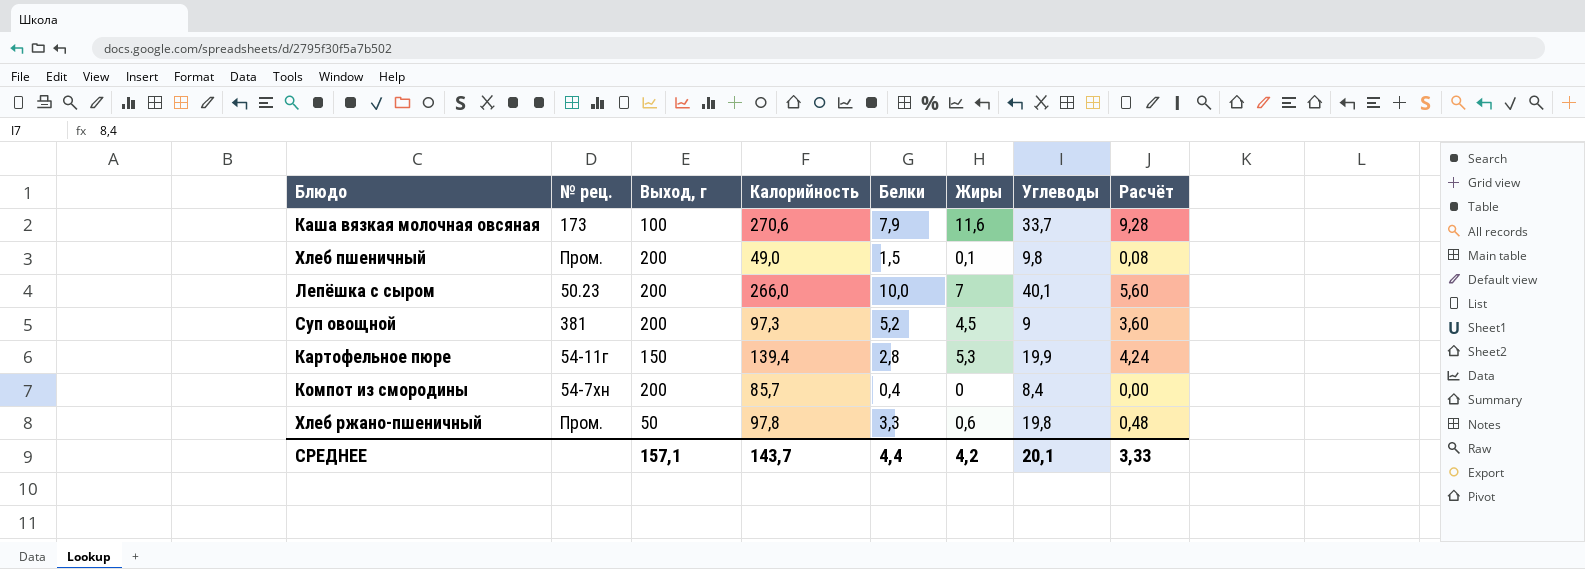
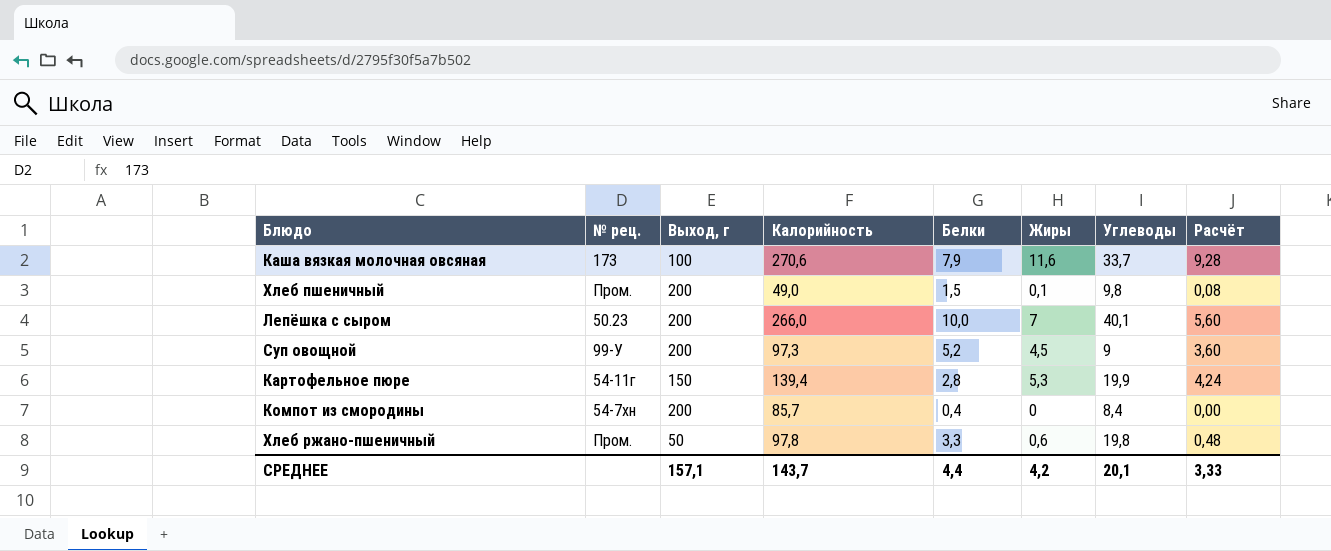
Суп овощной | № рец.: 381 -> 99-У

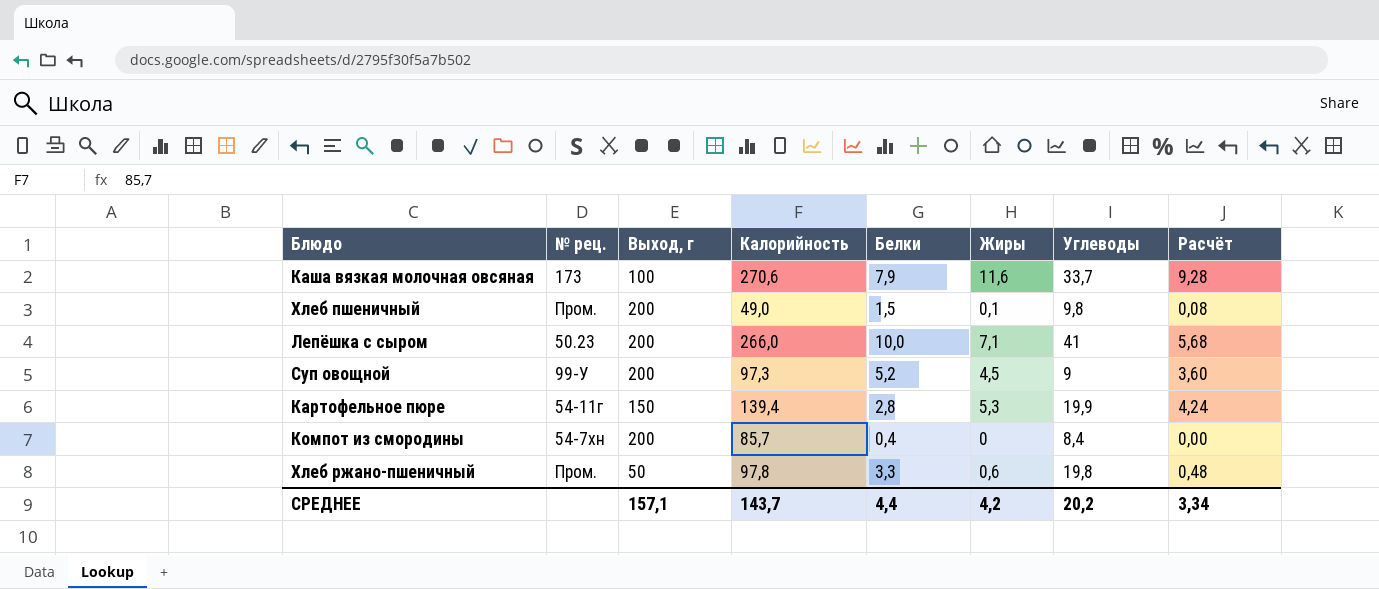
Лепёшка с сыром | Жиры: 7 -> 7,1
Лепёшка с сыром | Углеводы: 40,1 -> 41
Лепёшка с сыром | Расчёт: 5,60 -> 5,68
СРЕДНЕЕ | Углеводы: 20,1 -> 20,2
СРЕДНЕЕ | Расчёт: 3,33 -> 3,34

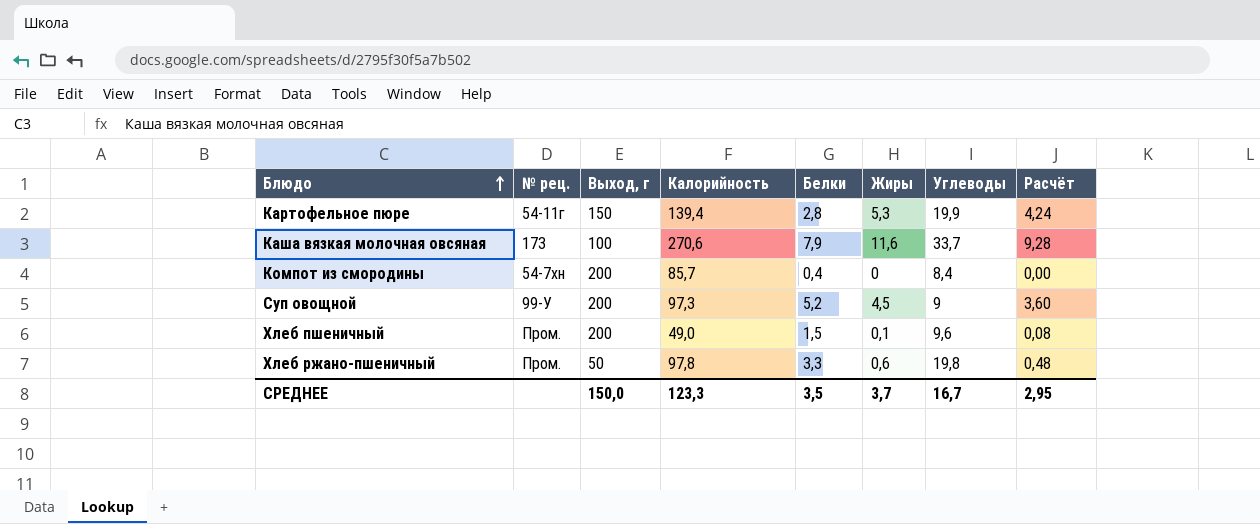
row order: none -> Блюдо ascending
row Лепёшка с сыром: 50.23 | 200 | 266,0 | 10,0 | 7,1 | 41 | 5,68 -> none
Хлеб пшеничный | Углеводы: 9,8 -> 9,6
СРЕДНЕЕ | Выход, г: 157,1 -> 150,0
СРЕДНЕЕ | Калорийность: 143,7 -> 123,3
СРЕДНЕЕ | Белки: 4,4 -> 3,5
СРЕДНЕЕ | Жиры: 4,2 -> 3,7
СРЕДНЕЕ | Углеводы: 20,2 -> 16,7
СРЕДНЕЕ | Расчёт: 3,34 -> 2,95

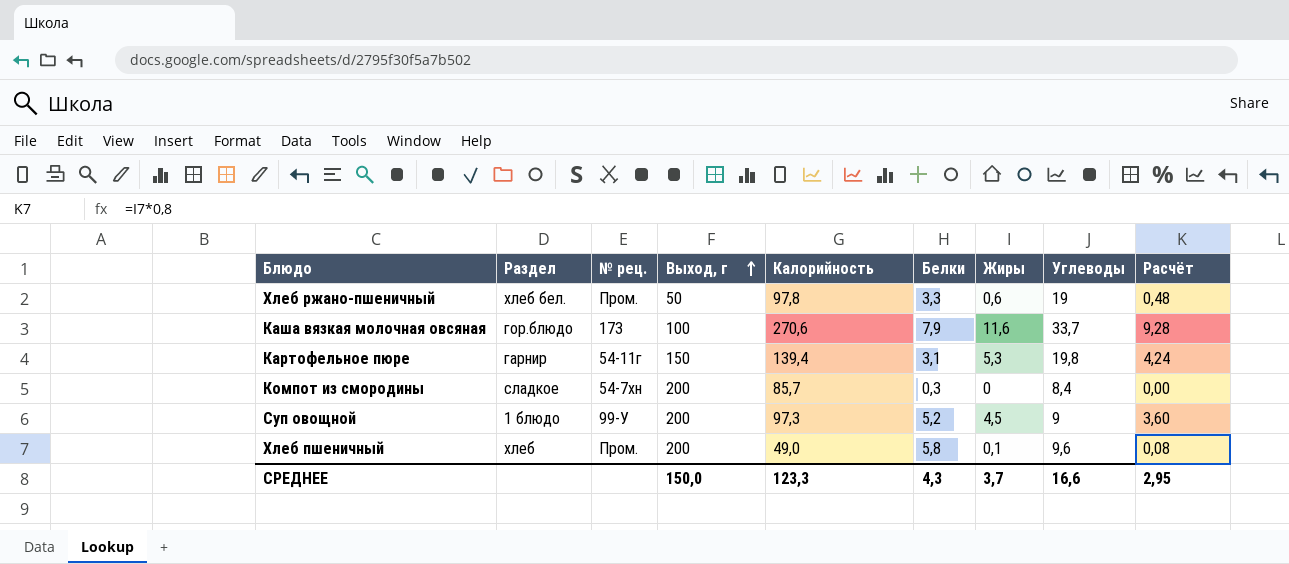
row order: Блюдо ascending -> Выход, г ascending
column Раздел | position: none -> 2
Хлеб ржано-пшеничный | Углеводы: 19,8 -> 19
Картофельное пюре | Белки: 2,8 -> 3,1
Картофельное пюре | Углеводы: 19,9 -> 19,8
Компот из смородины | Белки: 0,4 -> 0,3
Хлеб пшеничный | Белки: 1,5 -> 5,8
СРЕДНЕЕ | Белки: 3,5 -> 4,3
СРЕДНЕЕ | Углеводы: 16,7 -> 16,6

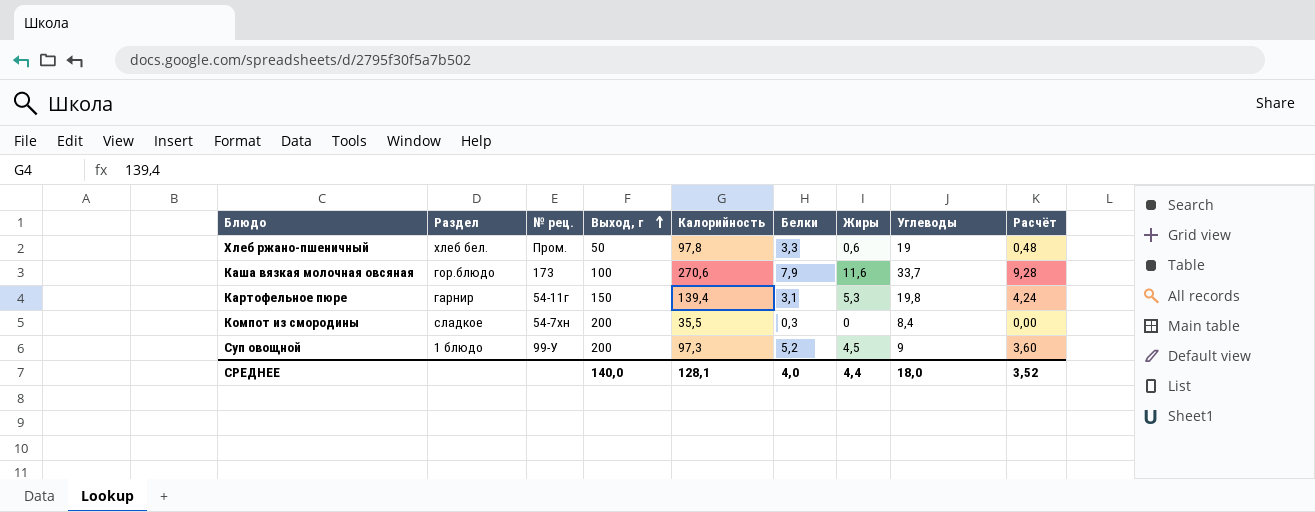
row Хлеб пшеничный: хлеб | Пром. | 200 | 49,0 | 5,8 | 0,1 | 9,6 | 0,08 -> none
Компот из смородины | Калорийность: 85,7 -> 35,5
СРЕДНЕЕ | Выход, г: 150,0 -> 140,0
СРЕДНЕЕ | Калорийность: 123,3 -> 128,1
СРЕДНЕЕ | Белки: 4,3 -> 4,0
СРЕДНЕЕ | Жиры: 3,7 -> 4,4
СРЕДНЕЕ | Углеводы: 16,6 -> 18,0
СРЕДНЕЕ | Расчёт: 2,95 -> 3,52

